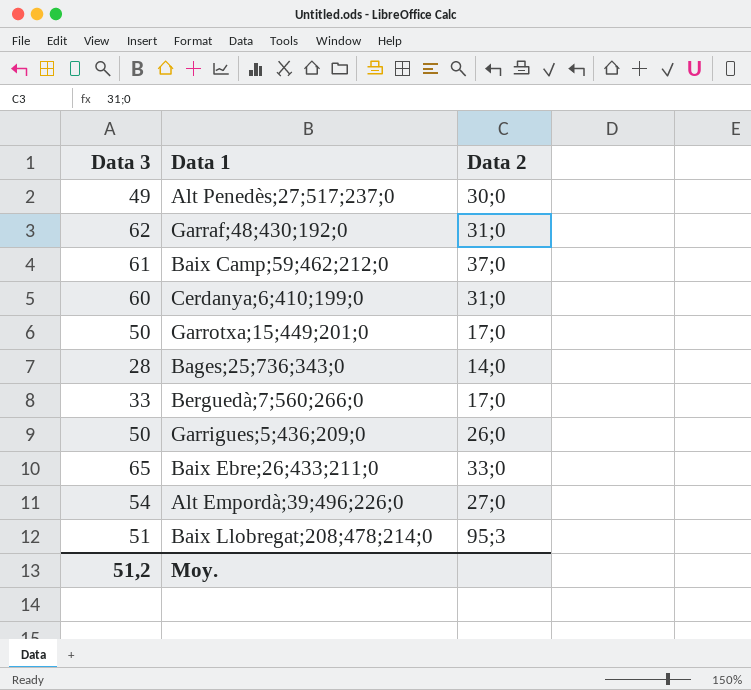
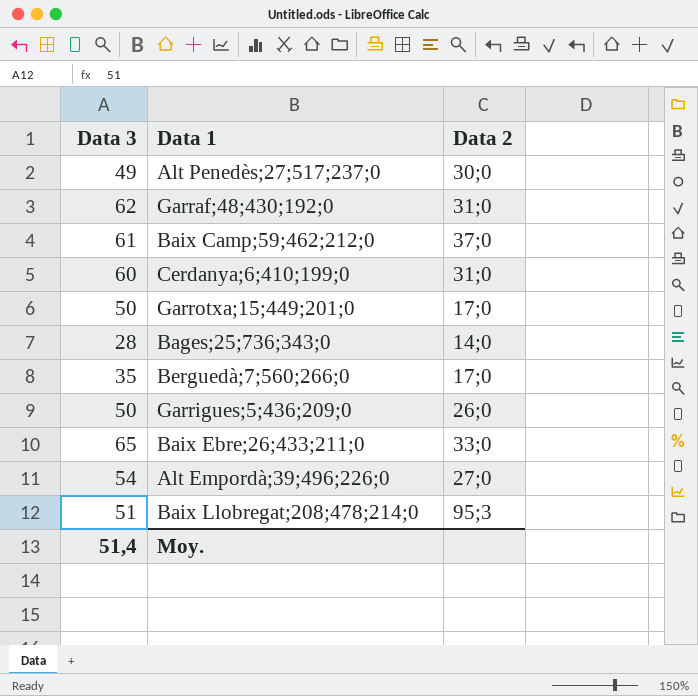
Berguedà;7;560;266;0 | Data 3: 33 -> 35
Moy. | Data 3: 51,2 -> 51,4

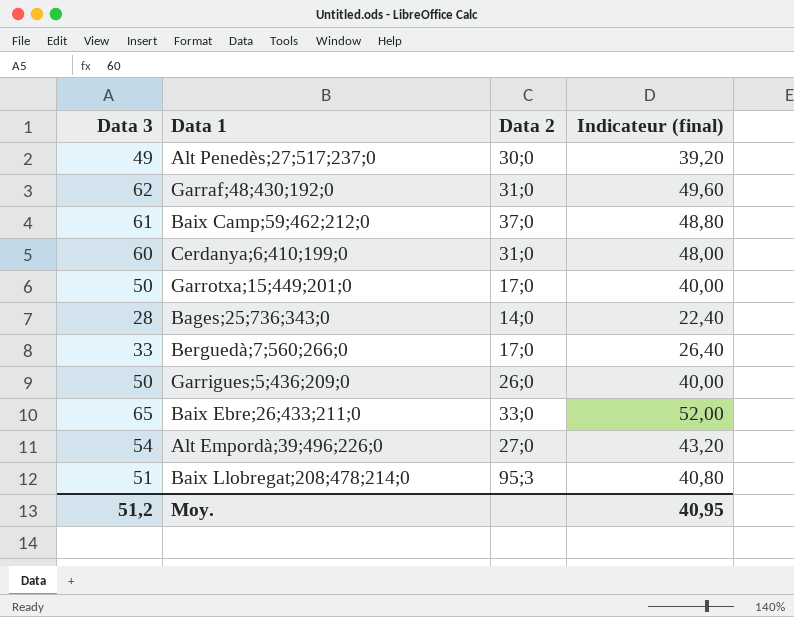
column Indicateur (final) | formula: none -> [Data 3] * 0,8
Berguedà;7;560;266;0 | Data 3: 35 -> 33
Moy. | Data 3: 51,4 -> 51,2

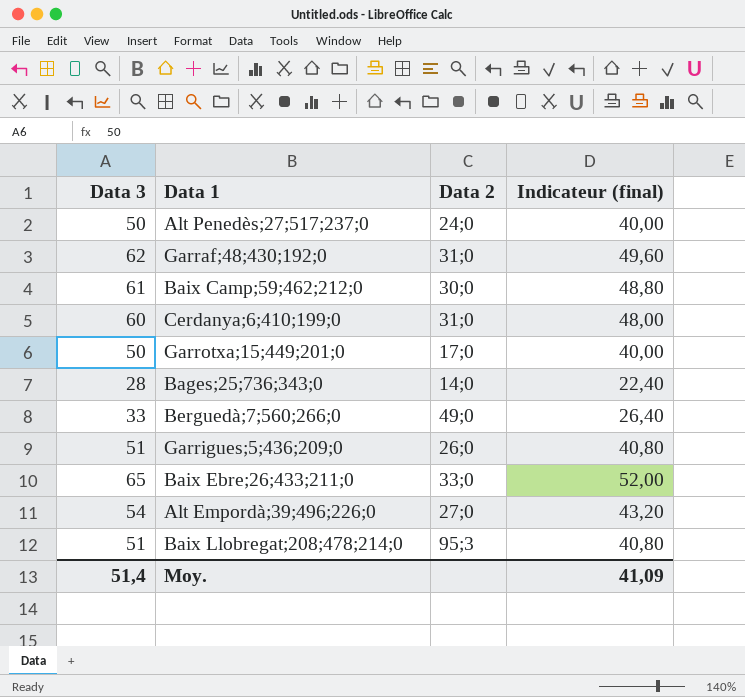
Alt Penedès;27;517;237;0 | Data 3: 49 -> 50
Alt Penedès;27;517;237;0 | Data 2: 30;0 -> 24;0
Alt Penedès;27;517;237;0 | Indicateur (final): 39,20 -> 40,00
Baix Camp;59;462;212;0 | Data 2: 37;0 -> 30;0
Berguedà;7;560;266;0 | Data 2: 17;0 -> 49;0
Garrigues;5;436;209;0 | Data 3: 50 -> 51
Garrigues;5;436;209;0 | Indicateur (final): 40,00 -> 40,80
Moy. | Data 3: 51,2 -> 51,4
Moy. | Indicateur (final): 40,95 -> 41,09

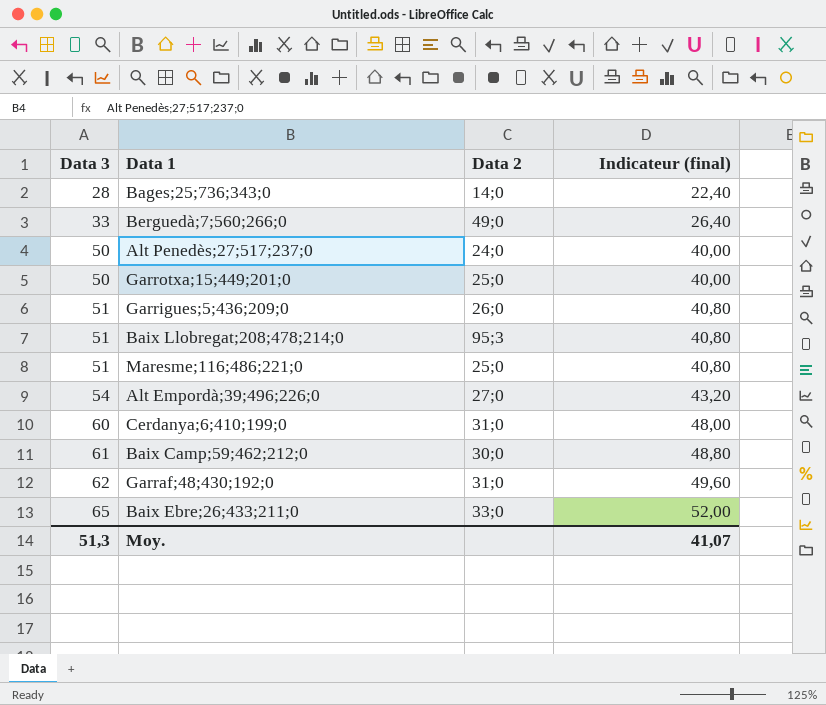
row order: none -> Data 3 ascending
Garrotxa;15;449;201;0 | Data 2: 17;0 -> 25;0
row Maresme;116;486;221;0: none -> 51 | 25;0 | 40,80
Moy. | Data 3: 51,4 -> 51,3
Moy. | Indicateur (final): 41,09 -> 41,07

